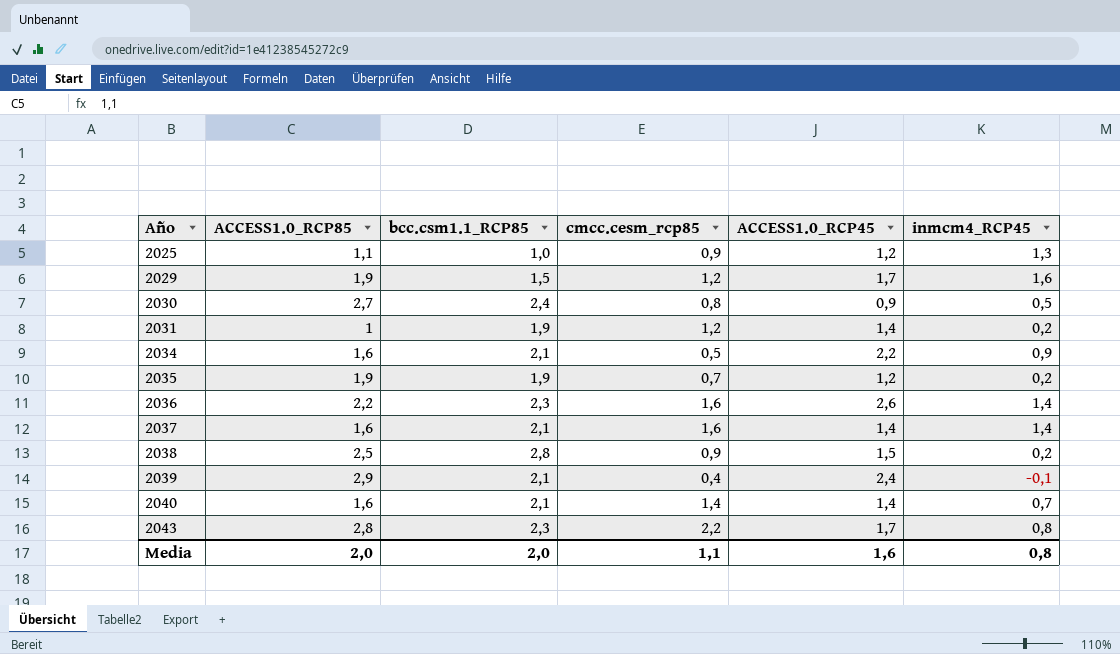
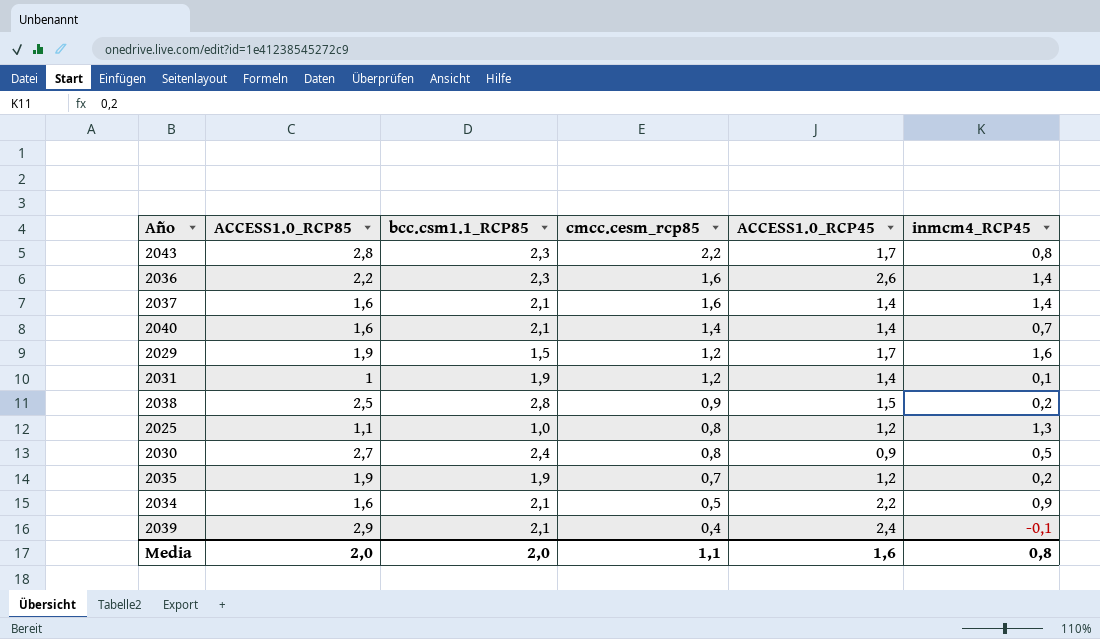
row order: Año ascending -> cmcc.cesm_rcp85 descending
2031 | inmcm4_RCP45: 0,2 -> 0,1
2025 | cmcc.cesm_rcp85: 0,9 -> 0,8

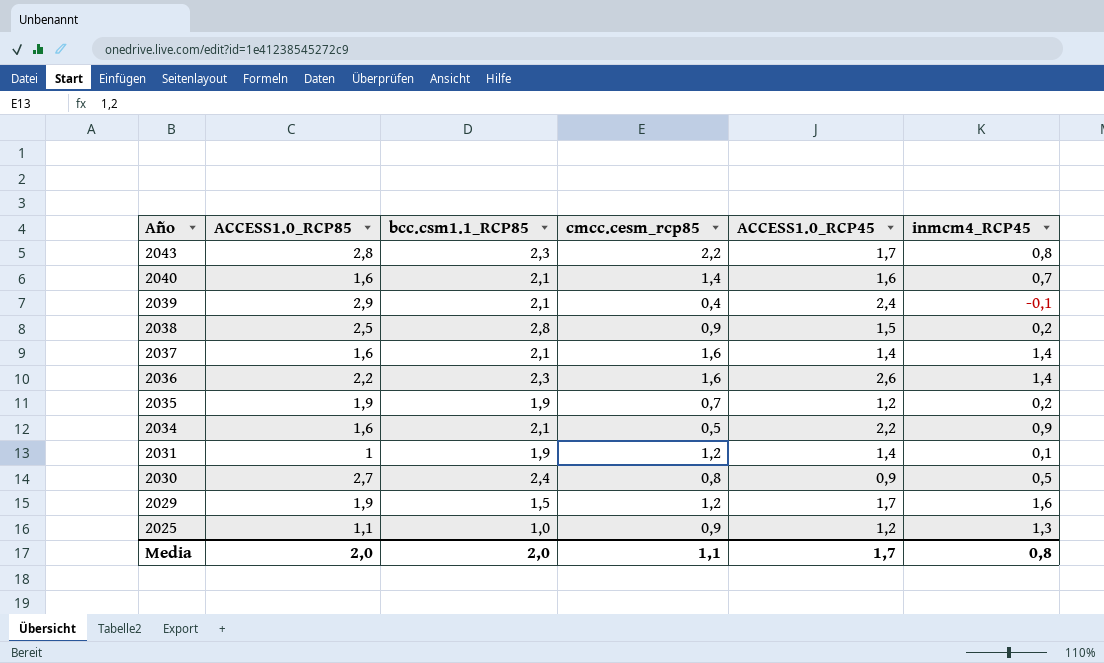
row order: cmcc.cesm_rcp85 descending -> Año descending
2040 | ACCESS1.0_RCP45: 1,4 -> 1,6
2025 | cmcc.cesm_rcp85: 0,8 -> 0,9
Media | ACCESS1.0_RCP45: 1,6 -> 1,7

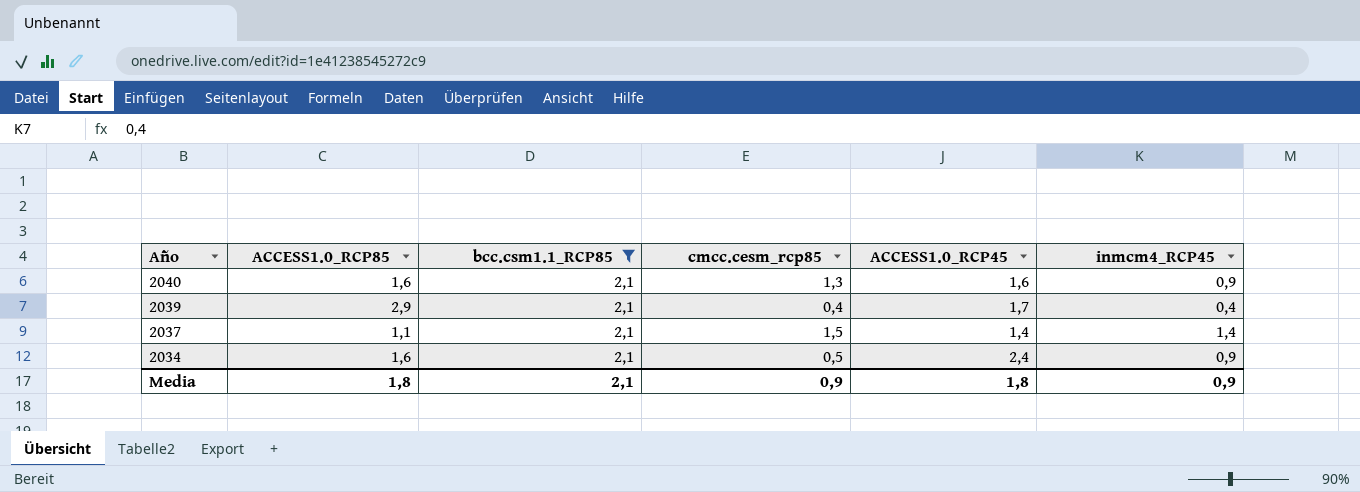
filter: none -> bcc.csm1.1_RCP85 = 2,1
2040 | cmcc.cesm_rcp85: 1,4 -> 1,3
2040 | inmcm4_RCP45: 0,7 -> 0,9
2039 | ACCESS1.0_RCP45: 2,4 -> 1,7
2039 | inmcm4_RCP45: -0,1 -> 0,4
2037 | ACCESS1.0_RCP85: 1,6 -> 1,1
2037 | cmcc.cesm_rcp85: 1,6 -> 1,5
2034 | ACCESS1.0_RCP45: 2,2 -> 2,4
Media | ACCESS1.0_RCP85: 2,0 -> 1,8
Media | bcc.csm1.1_RCP85: 2,0 -> 2,1
Media | cmcc.cesm_rcp85: 1,1 -> 0,9
Media | ACCESS1.0_RCP45: 1,7 -> 1,8
Media | inmcm4_RCP45: 0,8 -> 0,9

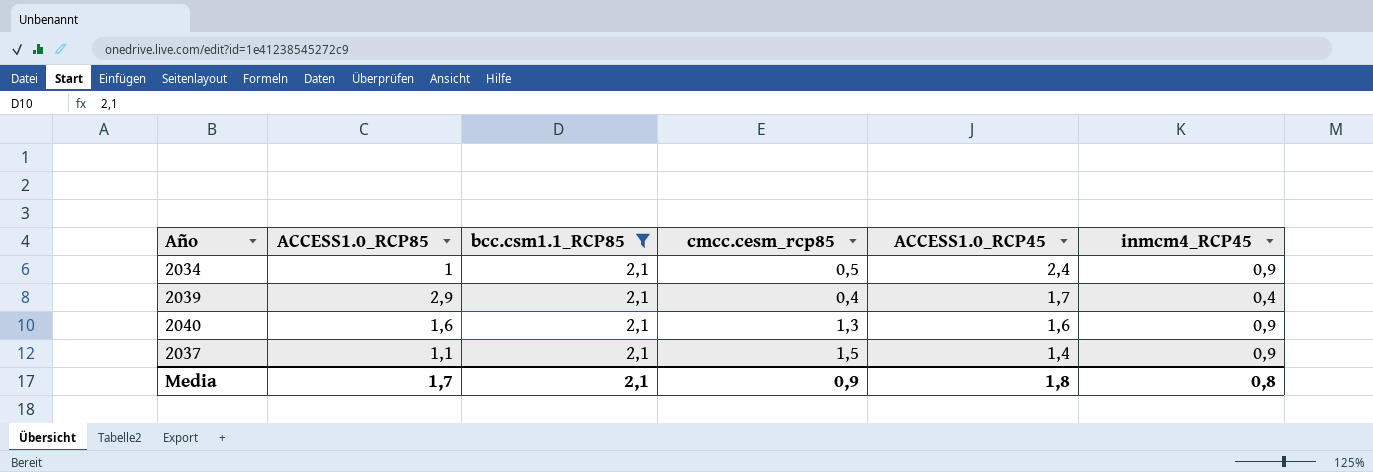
row order: Año descending -> ACCESS1.0_RCP45 descending
2034 | ACCESS1.0_RCP85: 1,6 -> 1
2037 | inmcm4_RCP45: 1,4 -> 0,9
Media | ACCESS1.0_RCP85: 1,8 -> 1,7
Media | inmcm4_RCP45: 0,9 -> 0,8

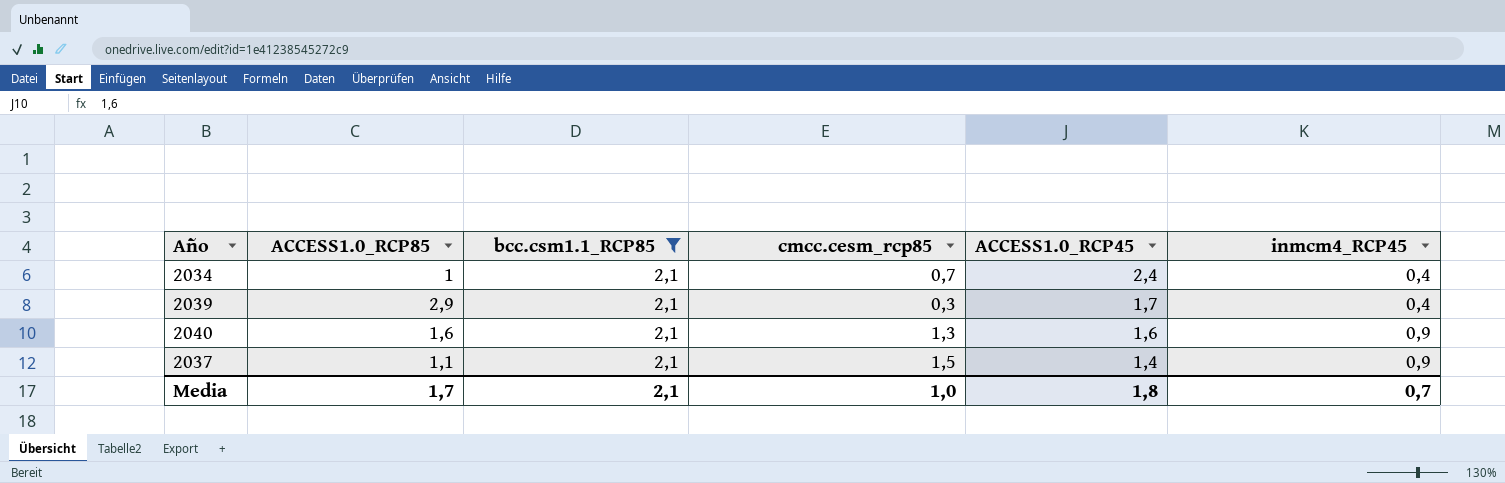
2034 | cmcc.cesm_rcp85: 0,5 -> 0,7
2034 | inmcm4_RCP45: 0,9 -> 0,4
2039 | cmcc.cesm_rcp85: 0,4 -> 0,3
Media | cmcc.cesm_rcp85: 0,9 -> 1,0
Media | inmcm4_RCP45: 0,8 -> 0,7

